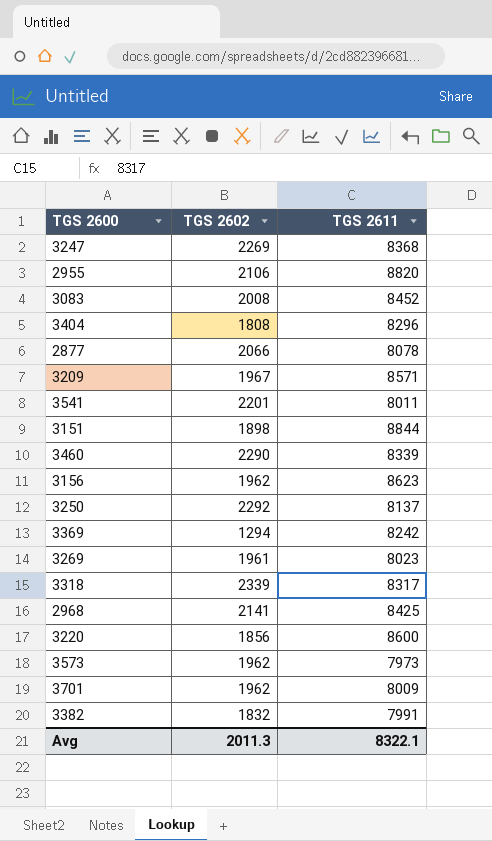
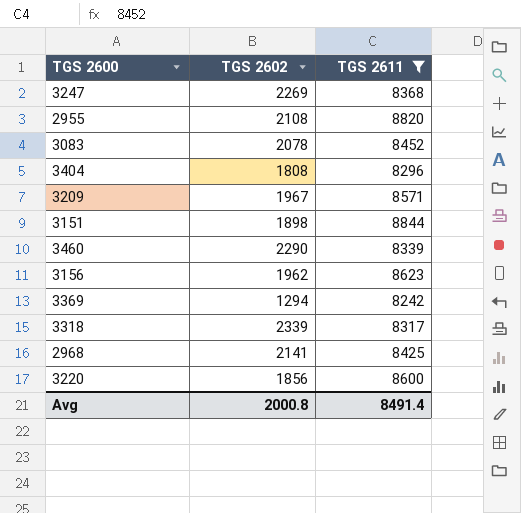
filter: none -> TGS 2611 >= 8242
2955 | TGS 2602: 2106 -> 2108
3083 | TGS 2602: 2008 -> 2078
Avg | TGS 2602: 2011.3 -> 2000.8
Avg | TGS 2611: 8322.1 -> 8491.4

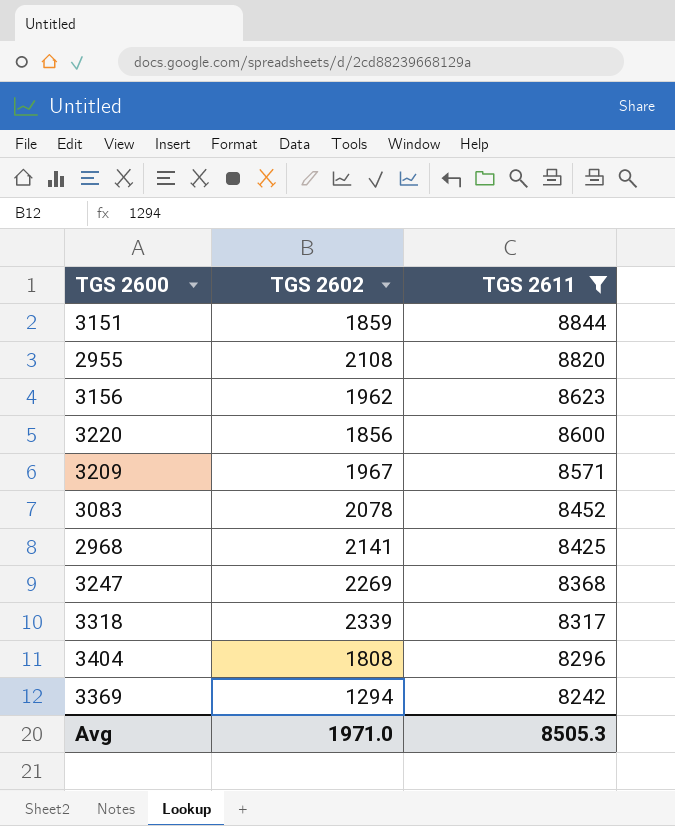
row order: none -> TGS 2611 descending
row 3460: 2290 | 8339 -> none
3151 | TGS 2602: 1898 -> 1859
Avg | TGS 2602: 2000.8 -> 1971.0
Avg | TGS 2611: 8491.4 -> 8505.3

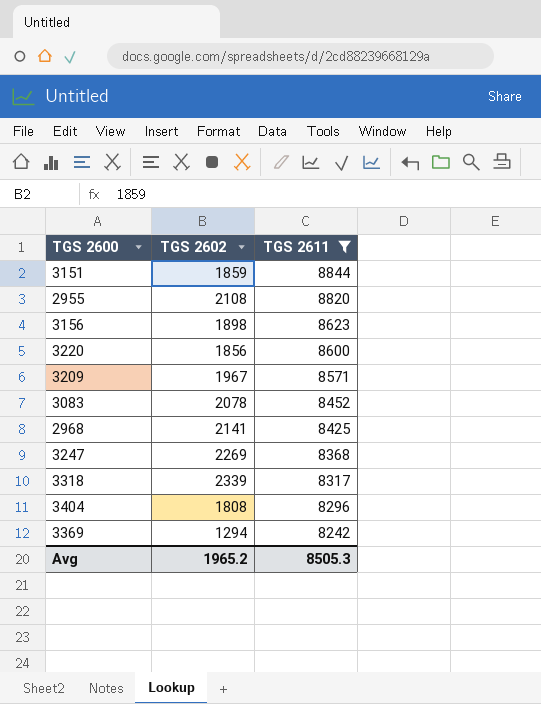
3156 | TGS 2602: 1962 -> 1898
Avg | TGS 2602: 1971.0 -> 1965.2

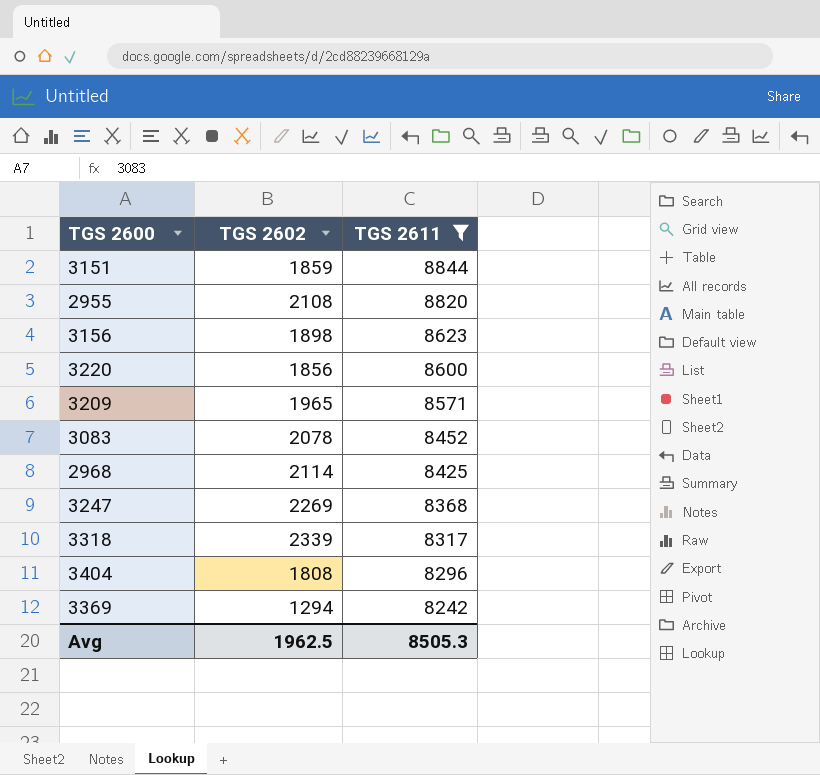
3209 | TGS 2602: 1967 -> 1965
2968 | TGS 2602: 2141 -> 2114
Avg | TGS 2602: 1965.2 -> 1962.5

